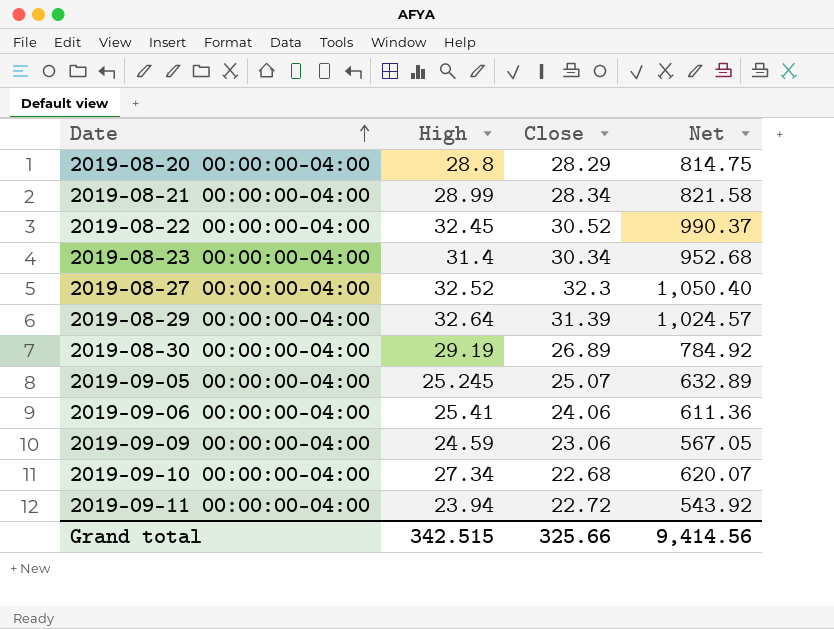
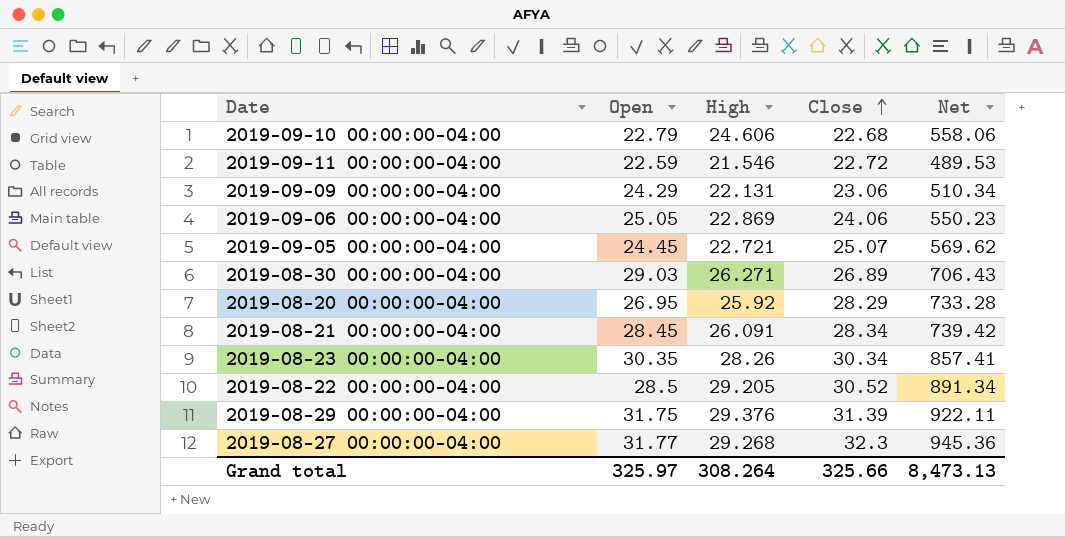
row order: Date ascending -> Close ascending
column Open | position: none -> 2
2019-09-10 00:00:00-04:00 | High: 27.34 -> 24.606
2019-09-10 00:00:00-04:00 | Net: 620.07 -> 558.06
2019-09-11 00:00:00-04:00 | High: 23.94 -> 21.546
2019-09-11 00:00:00-04:00 | Net: 543.92 -> 489.53
2019-09-09 00:00:00-04:00 | High: 24.59 -> 22.131
2019-09-09 00:00:00-04:00 | Net: 567.05 -> 510.34
2019-09-06 00:00:00-04:00 | High: 25.41 -> 22.869
2019-09-06 00:00:00-04:00 | Net: 611.36 -> 550.23
2019-09-05 00:00:00-04:00 | High: 25.245 -> 22.721
2019-09-05 00:00:00-04:00 | Net: 632.89 -> 569.62
2019-08-30 00:00:00-04:00 | High: 29.19 -> 26.271
2019-08-30 00:00:00-04:00 | Net: 784.92 -> 706.43
2019-08-20 00:00:00-04:00 | High: 28.8 -> 25.92
2019-08-20 00:00:00-04:00 | Net: 814.75 -> 733.28
2019-08-21 00:00:00-04:00 | High: 28.99 -> 26.091
2019-08-21 00:00:00-04:00 | Net: 821.58 -> 739.42
2019-08-23 00:00:00-04:00 | High: 31.4 -> 28.26
2019-08-23 00:00:00-04:00 | Net: 952.68 -> 857.41
2019-08-22 00:00:00-04:00 | High: 32.45 -> 29.205
2019-08-22 00:00:00-04:00 | Net: 990.37 -> 891.34
2019-08-29 00:00:00-04:00 | High: 32.64 -> 29.376
2019-08-29 00:00:00-04:00 | Net: 1,024.57 -> 922.11
2019-08-27 00:00:00-04:00 | High: 32.52 -> 29.268
2019-08-27 00:00:00-04:00 | Net: 1,050.40 -> 945.36
Grand total | High: 342.515 -> 308.264
Grand total | Net: 9,414.56 -> 8,473.13

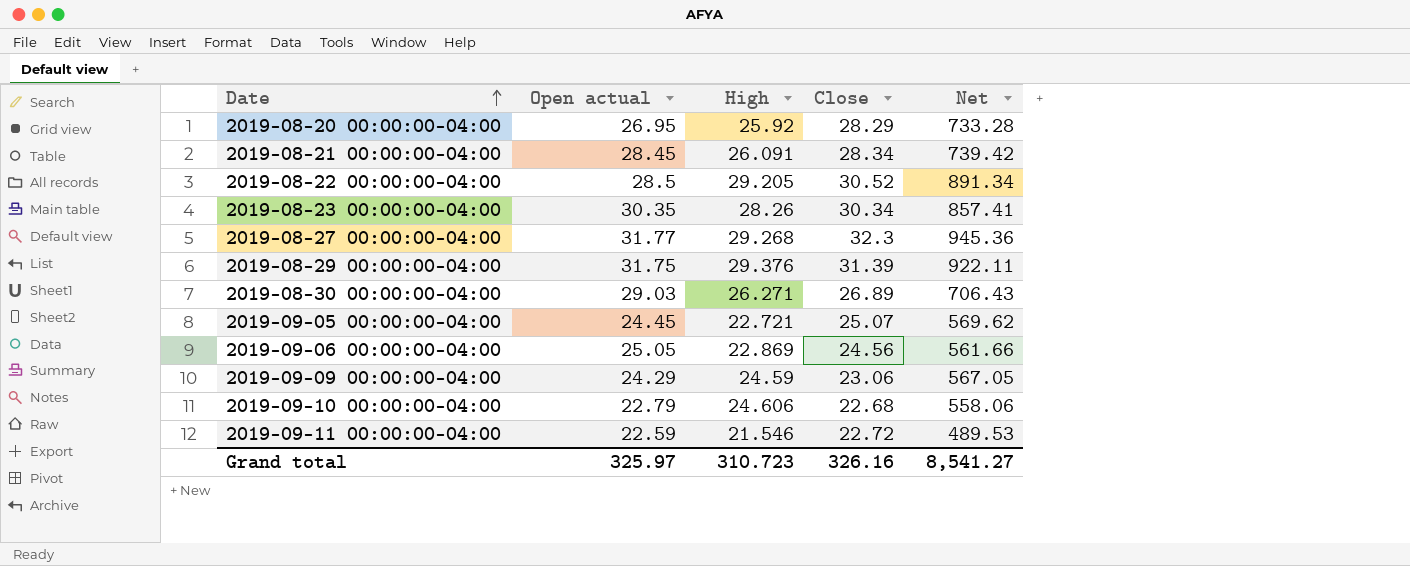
row order: Close ascending -> Date ascending
column name: Open -> Open actual
2019-09-06 00:00:00-04:00 | Close: 24.06 -> 24.56
2019-09-06 00:00:00-04:00 | Net: 550.23 -> 561.66
2019-09-09 00:00:00-04:00 | High: 22.131 -> 24.59
2019-09-09 00:00:00-04:00 | Net: 510.34 -> 567.05
Grand total | High: 308.264 -> 310.723
Grand total | Close: 325.66 -> 326.16
Grand total | Net: 8,473.13 -> 8,541.27

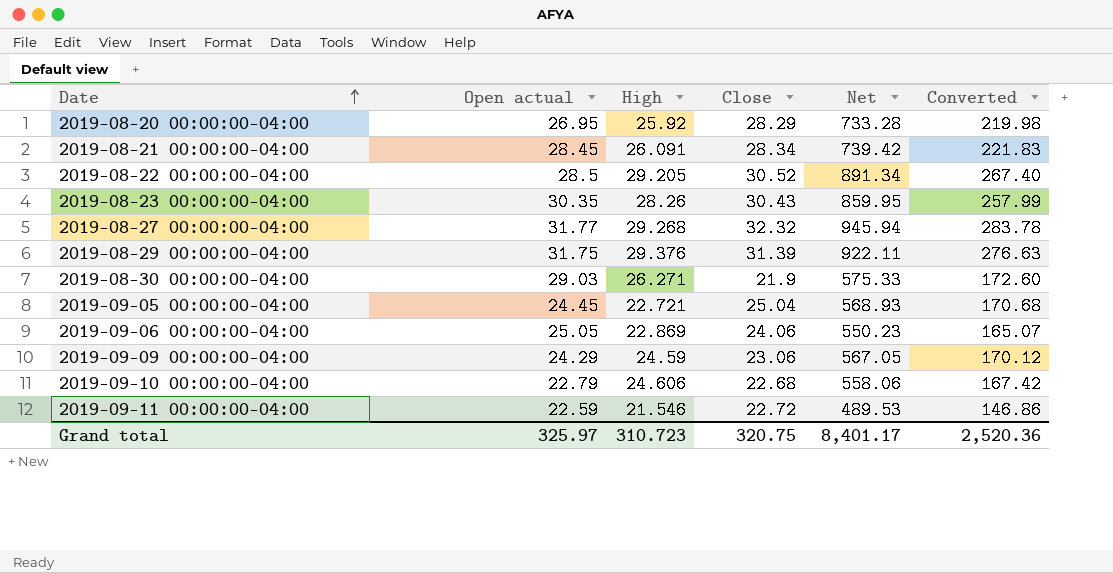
column Converted | formula: none -> [Net] * 0.3
2019-08-23 00:00:00-04:00 | Close: 30.34 -> 30.43
2019-08-23 00:00:00-04:00 | Net: 857.41 -> 859.95
2019-08-27 00:00:00-04:00 | Close: 32.3 -> 32.32
2019-08-27 00:00:00-04:00 | Net: 945.36 -> 945.94
2019-08-30 00:00:00-04:00 | Close: 26.89 -> 21.9
2019-08-30 00:00:00-04:00 | Net: 706.43 -> 575.33
2019-09-05 00:00:00-04:00 | Close: 25.07 -> 25.04
2019-09-05 00:00:00-04:00 | Net: 569.62 -> 568.93
2019-09-06 00:00:00-04:00 | Close: 24.56 -> 24.06
2019-09-06 00:00:00-04:00 | Net: 561.66 -> 550.23
Grand total | Close: 326.16 -> 320.75
Grand total | Net: 8,541.27 -> 8,401.17

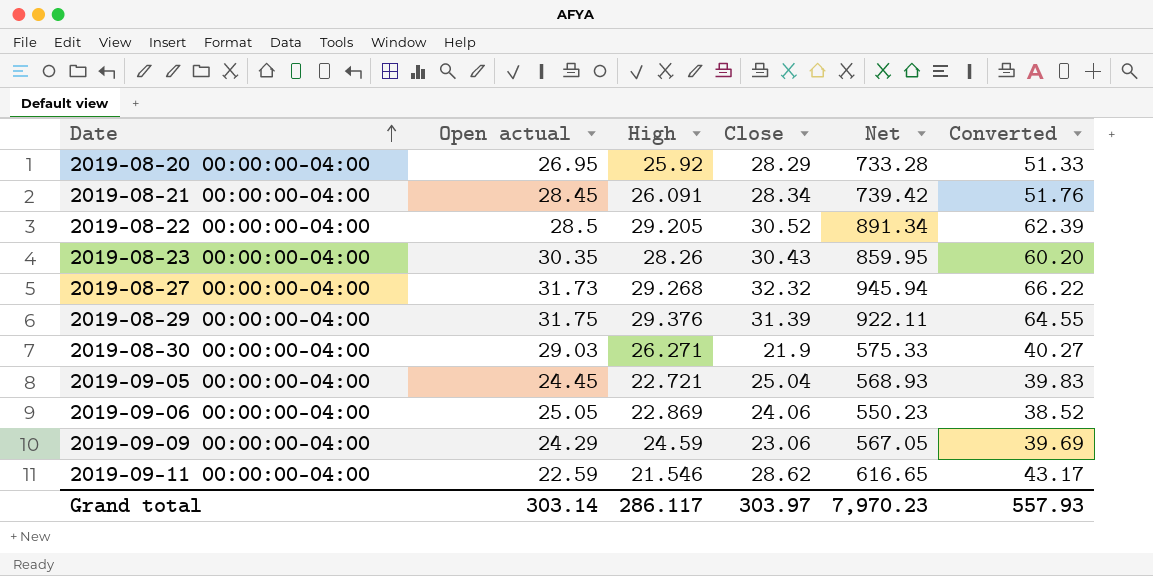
column Converted | formula: [Net] * 0.3 -> [Net] * 0.07
row 2019-09-10 00:00:00-04:00: 22.79 | 24.606 | 22.68 | 558.06 | 167.42 -> none
2019-08-27 00:00:00-04:00 | Open actual: 31.77 -> 31.73
2019-09-11 00:00:00-04:00 | Close: 22.72 -> 28.62
2019-09-11 00:00:00-04:00 | Net: 489.53 -> 616.65
Grand total | Open actual: 325.97 -> 303.14
Grand total | High: 310.723 -> 286.117
Grand total | Close: 320.75 -> 303.97
Grand total | Net: 8,401.17 -> 7,970.23
Grand total | Converted: 2,520.36 -> 557.93

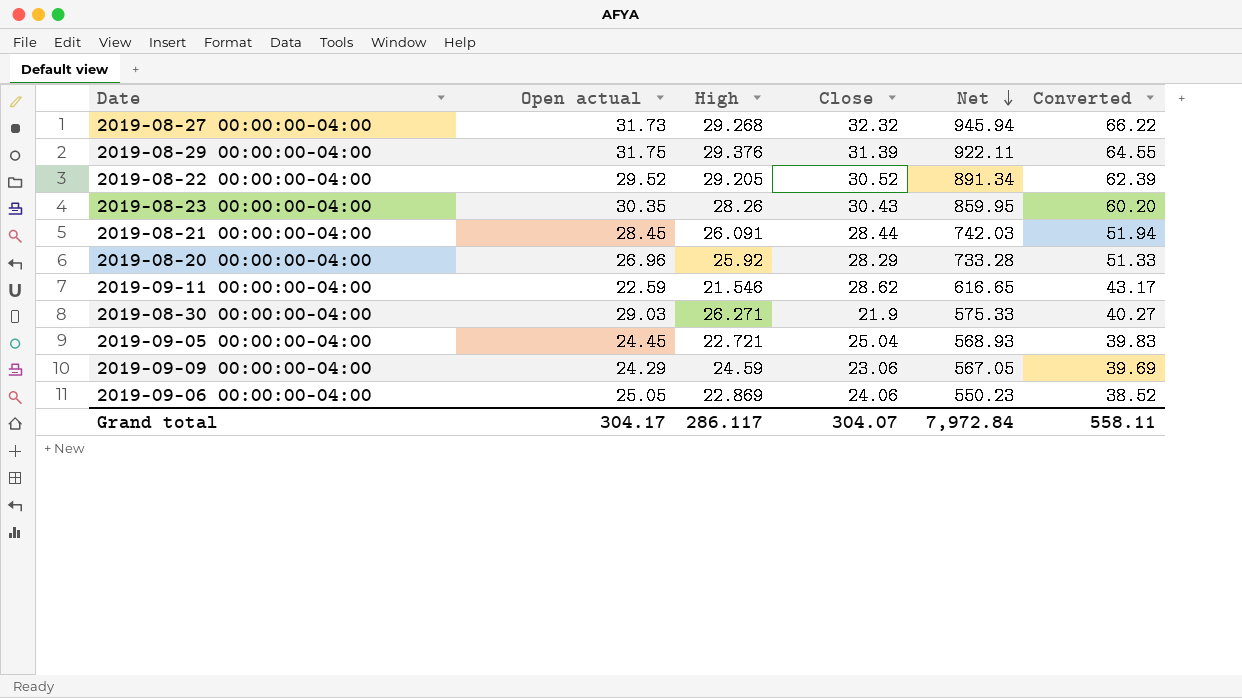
row order: Date ascending -> Net descending
2019-08-22 00:00:00-04:00 | Open actual: 28.5 -> 29.52
2019-08-21 00:00:00-04:00 | Close: 28.34 -> 28.44
2019-08-21 00:00:00-04:00 | Net: 739.42 -> 742.03
2019-08-21 00:00:00-04:00 | Converted: 51.76 -> 51.94
2019-08-20 00:00:00-04:00 | Open actual: 26.95 -> 26.96
Grand total | Open actual: 303.14 -> 304.17
Grand total | Close: 303.97 -> 304.07
Grand total | Net: 7,970.23 -> 7,972.84
Grand total | Converted: 557.93 -> 558.11

